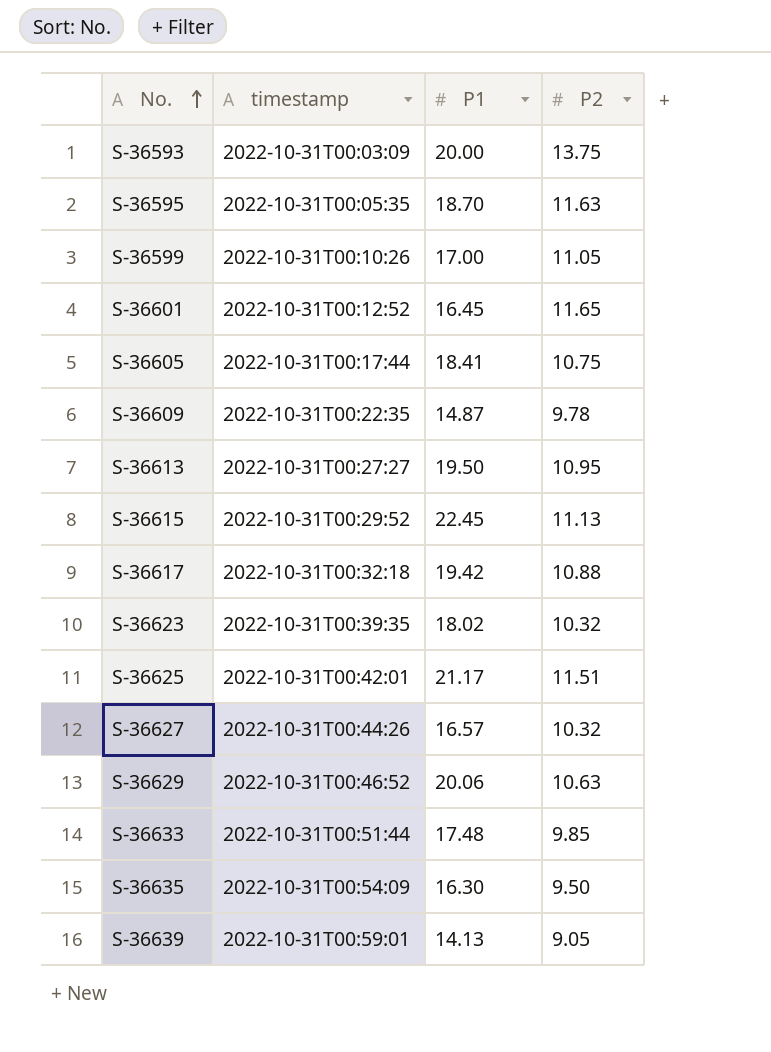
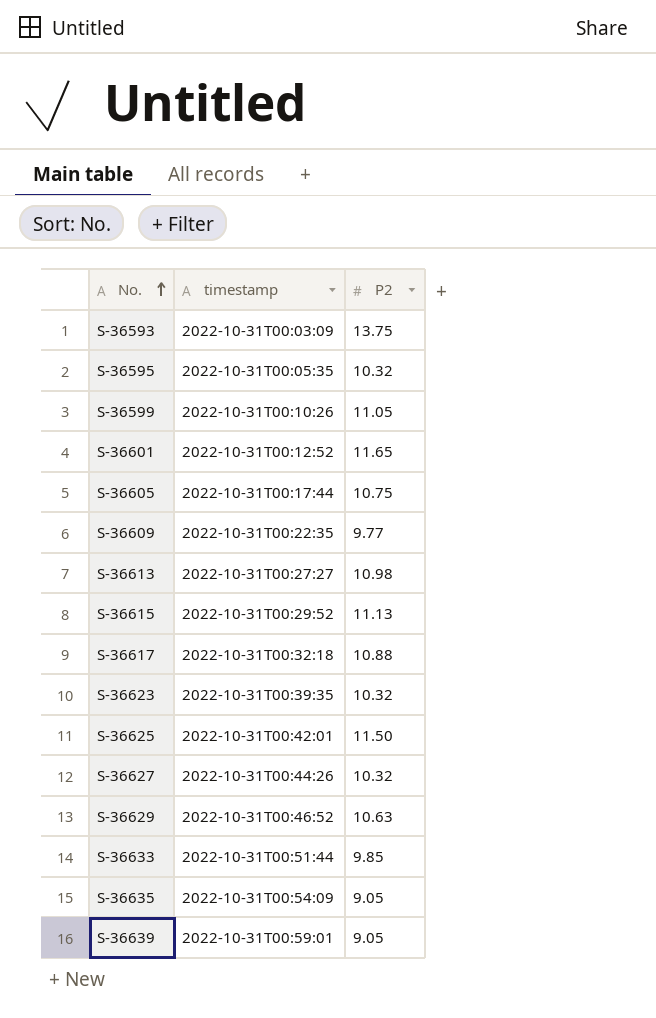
column P1 | position: 3 -> none
S-36595 | P2: 11.63 -> 10.32
S-36609 | P2: 9.78 -> 9.77
S-36613 | P2: 10.95 -> 10.98
S-36625 | P2: 11.51 -> 11.50
S-36635 | P2: 9.50 -> 9.05

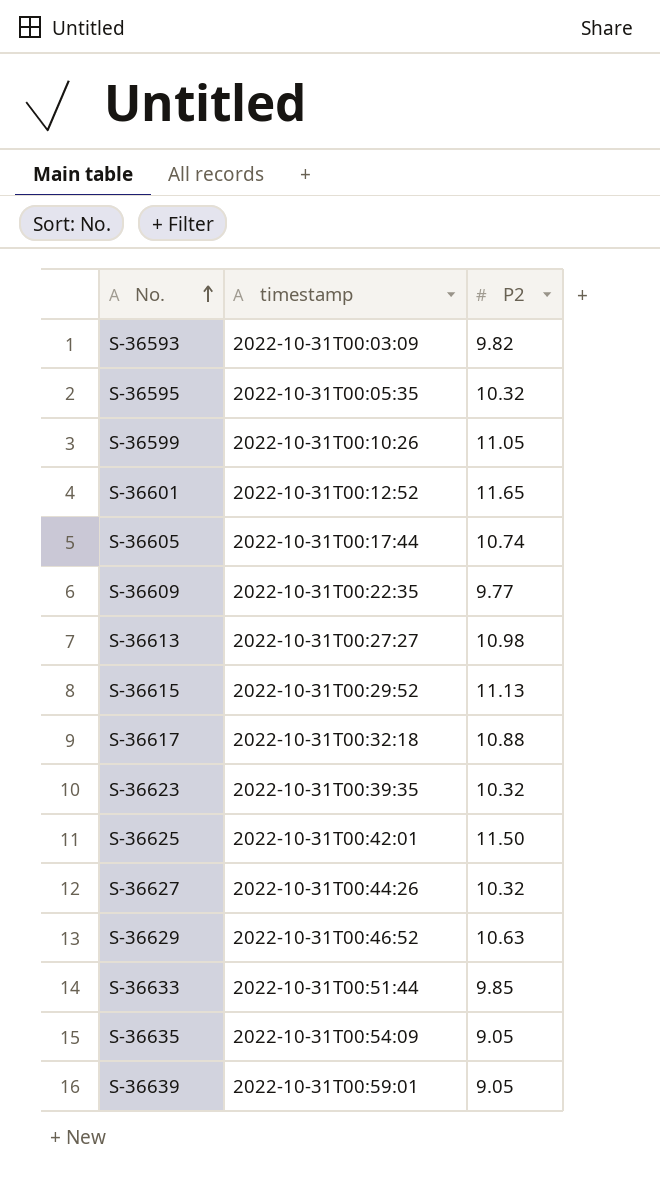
S-36593 | P2: 13.75 -> 9.82
S-36605 | P2: 10.75 -> 10.74

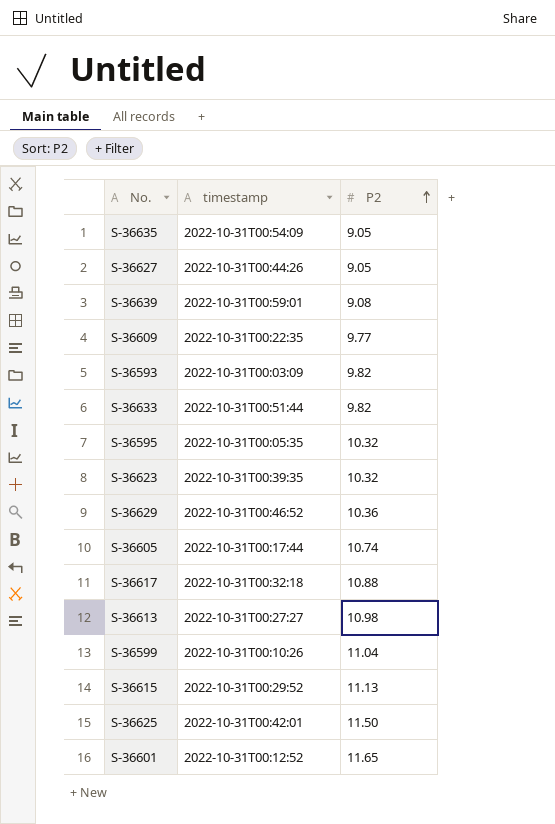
row order: No. ascending -> P2 ascending
S-36627 | P2: 10.32 -> 9.05
S-36639 | P2: 9.05 -> 9.08
S-36633 | P2: 9.85 -> 9.82
S-36629 | P2: 10.63 -> 10.36
S-36599 | P2: 11.05 -> 11.04

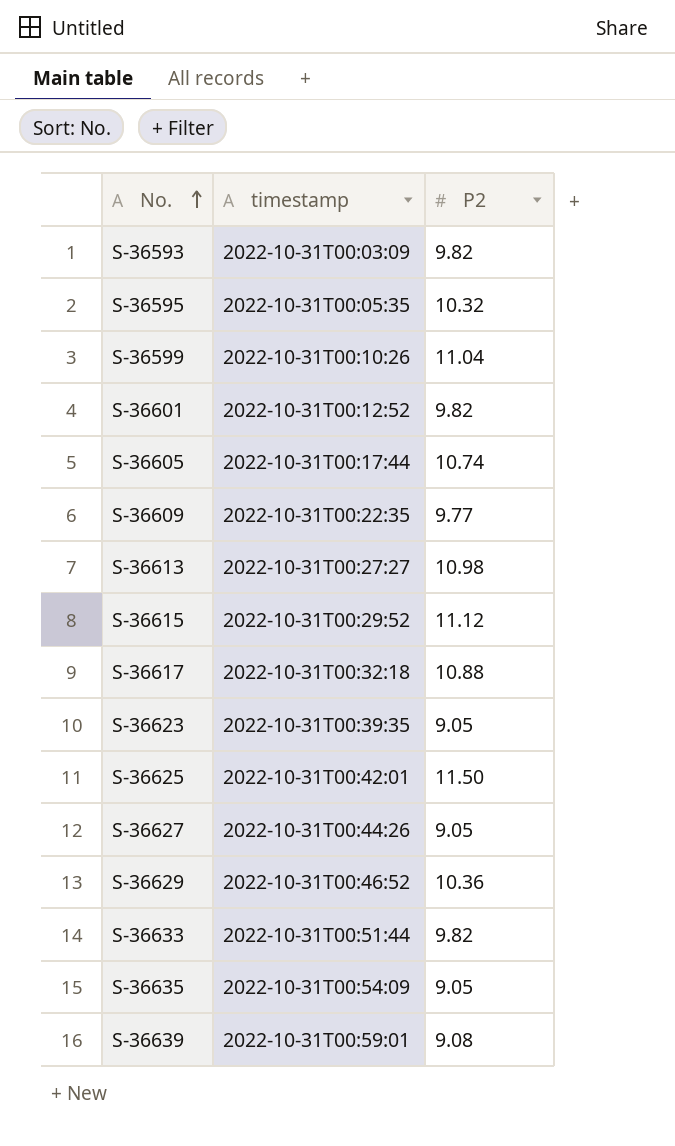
row order: P2 ascending -> No. ascending
S-36601 | P2: 11.65 -> 9.82
S-36615 | P2: 11.13 -> 11.12
S-36623 | P2: 10.32 -> 9.05

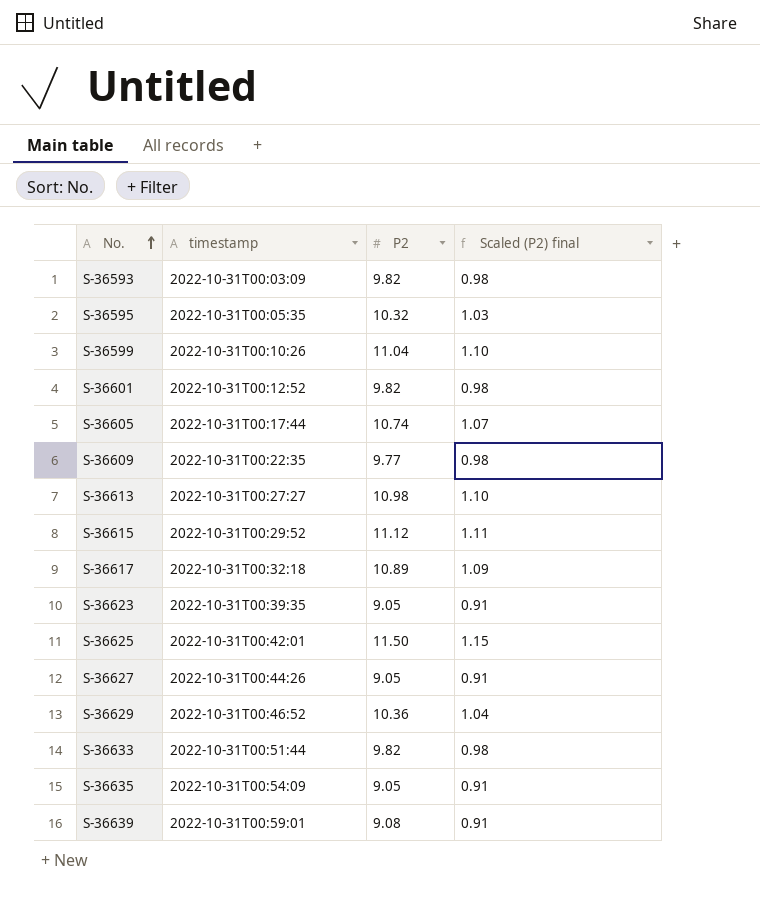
column Scaled (P2) final | formula: none -> [P2] * 0.1
S-36617 | P2: 10.88 -> 10.89

